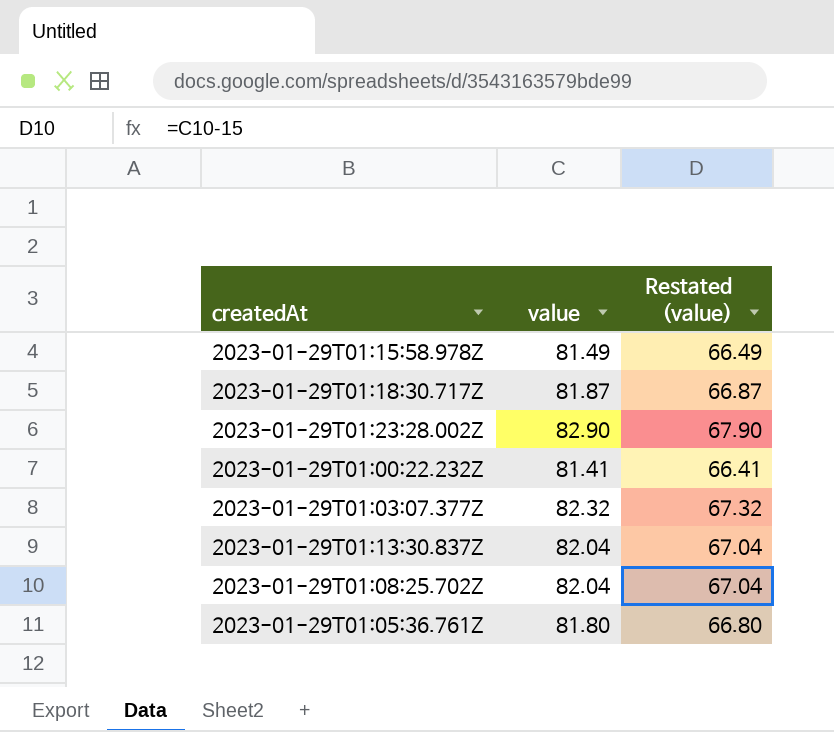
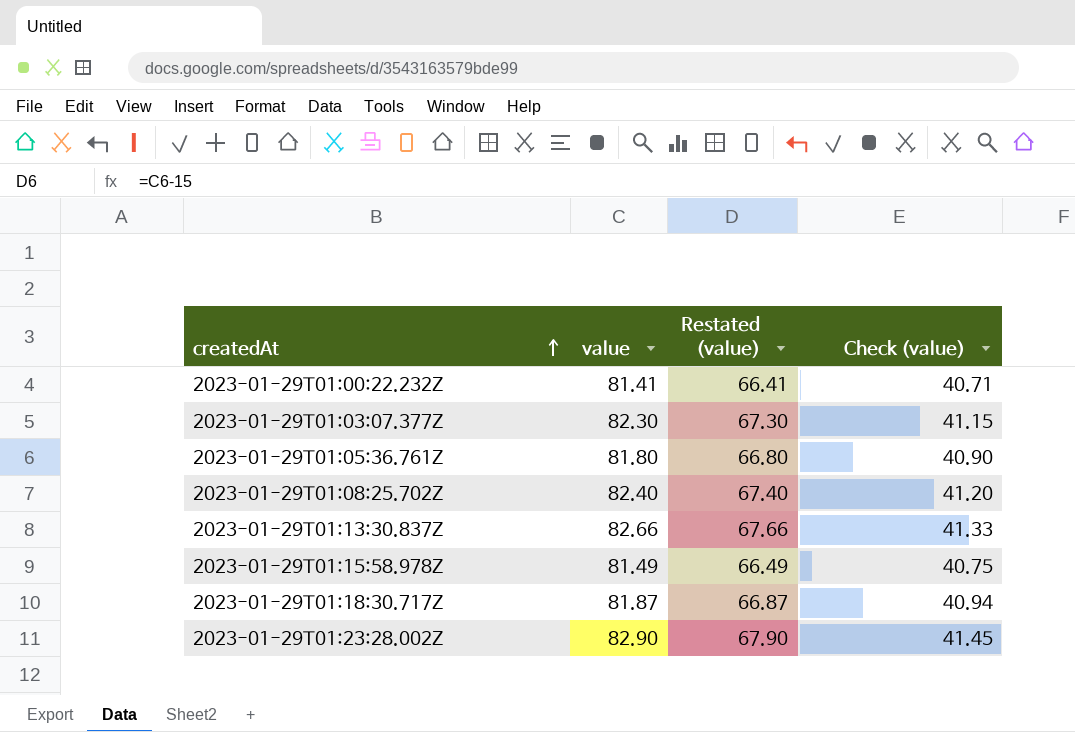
row order: none -> createdAt ascending
column Check (value) | formula: none -> [value] * 0.5
2023-01-29T01:03:07.377Z | value: 82.32 -> 82.30
2023-01-29T01:03:07.377Z | Restated (value): 67.32 -> 67.30
2023-01-29T01:08:25.702Z | value: 82.04 -> 82.40
2023-01-29T01:08:25.702Z | Restated (value): 67.04 -> 67.40
2023-01-29T01:13:30.837Z | value: 82.04 -> 82.66
2023-01-29T01:13:30.837Z | Restated (value): 67.04 -> 67.66

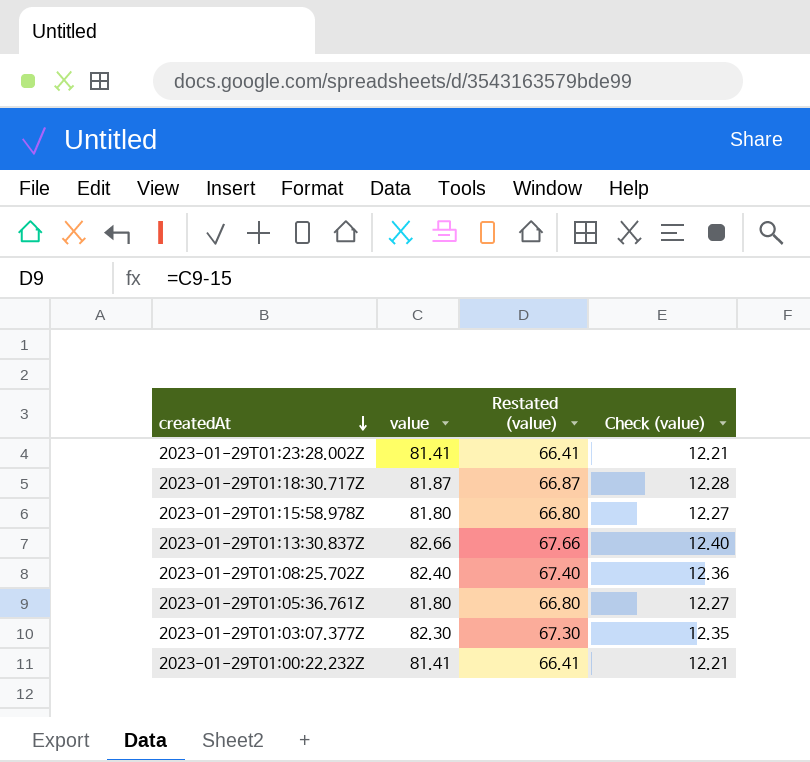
row order: createdAt ascending -> createdAt descending
column Check (value) | formula: [value] * 0.5 -> [value] * 0.15
2023-01-29T01:23:28.002Z | value: 82.90 -> 81.41
2023-01-29T01:23:28.002Z | Restated (value): 67.90 -> 66.41
2023-01-29T01:15:58.978Z | value: 81.49 -> 81.80
2023-01-29T01:15:58.978Z | Restated (value): 66.49 -> 66.80

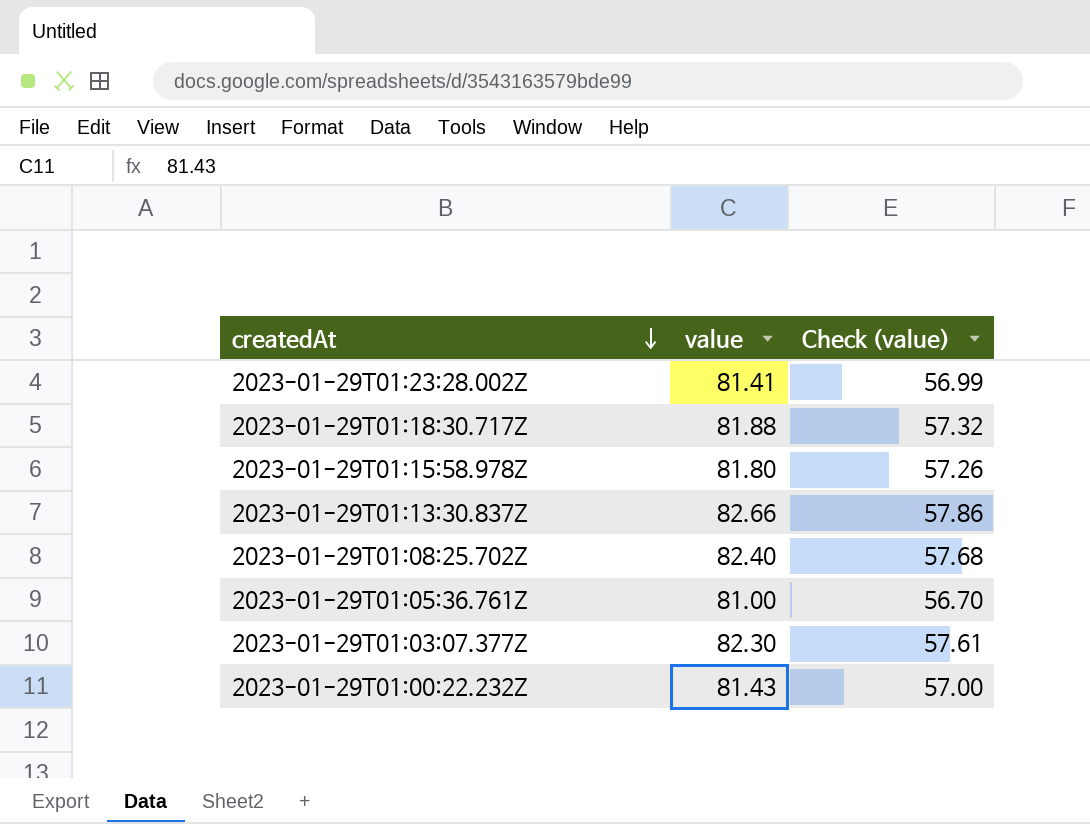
column Restated (value) | formula: [value] - 15 -> none
column Check (value) | formula: [value] * 0.15 -> [value] * 0.7
2023-01-29T01:18:30.717Z | value: 81.87 -> 81.88
2023-01-29T01:05:36.761Z | value: 81.80 -> 81.00
2023-01-29T01:00:22.232Z | value: 81.41 -> 81.43

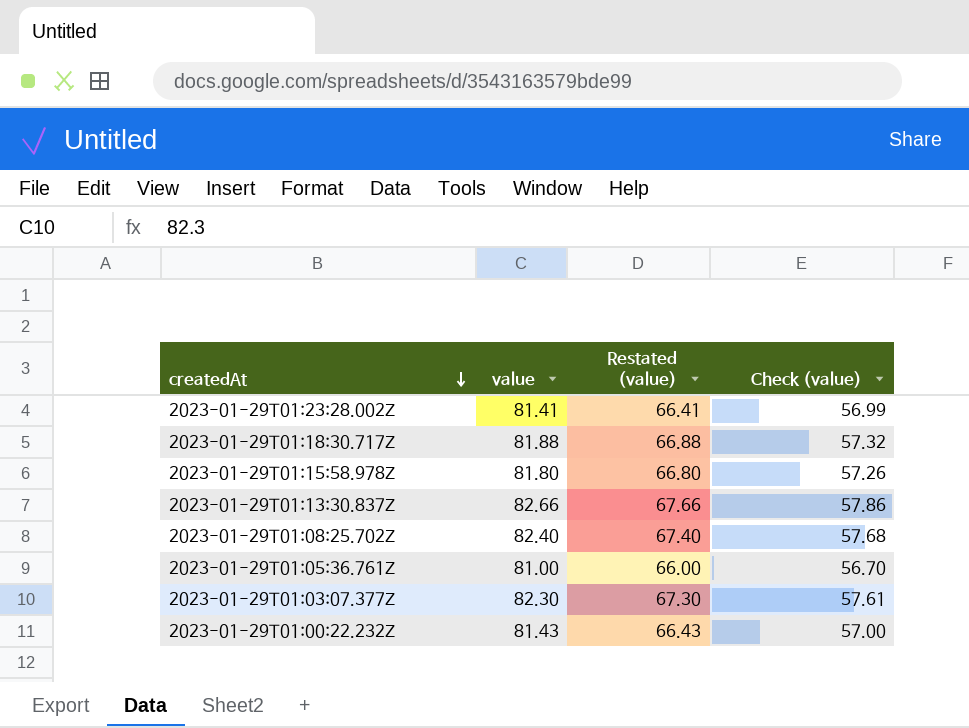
column Restated (value) | formula: none -> [value] - 15

